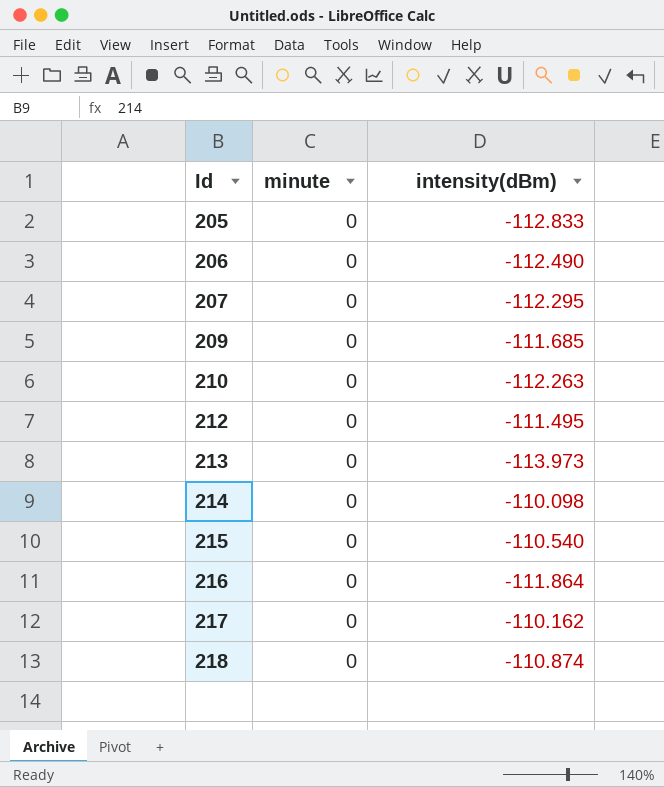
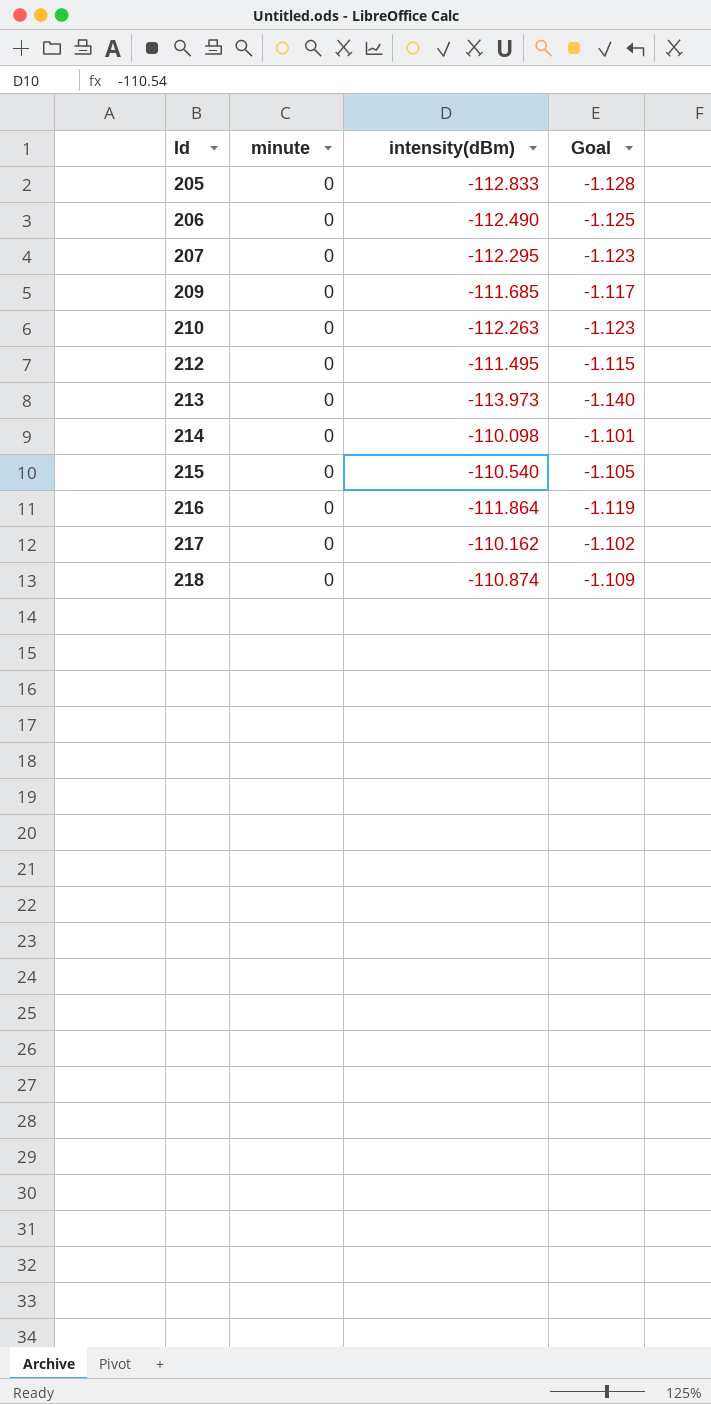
column Goal | formula: none -> [intensity(dBm)] * 0.01

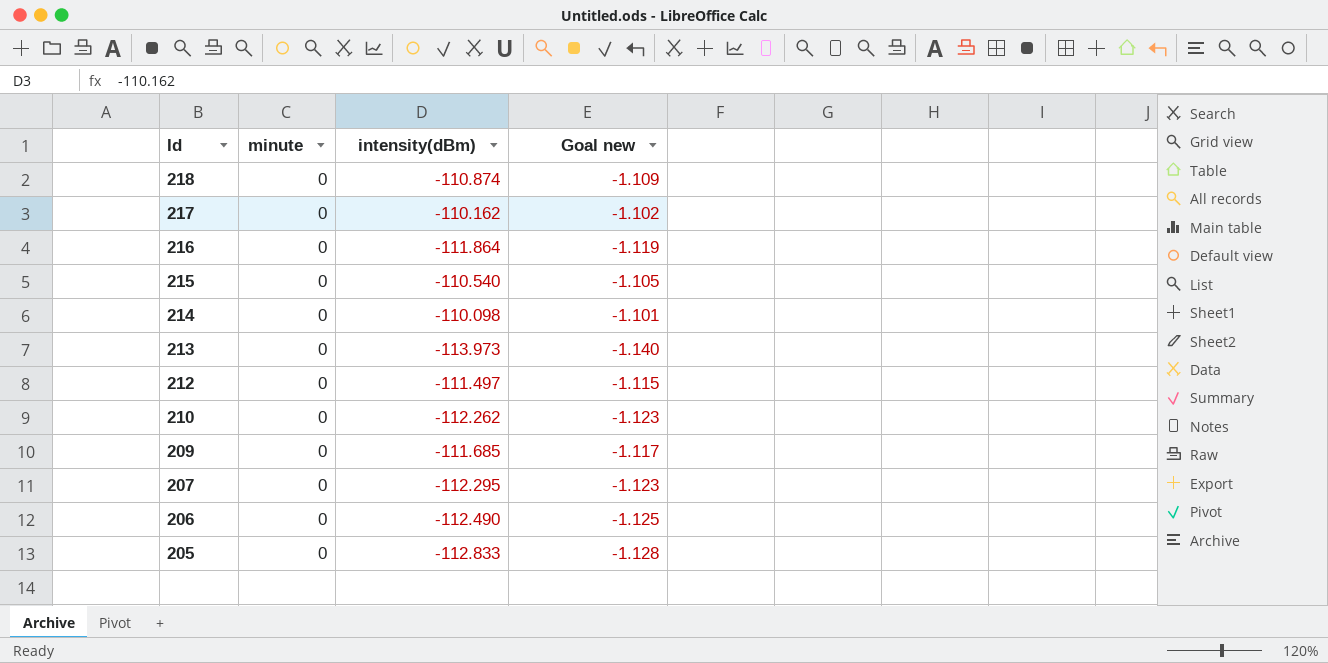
row order: Id ascending -> Id descending
column name: Goal -> Goal new
212 | intensity(dBm): -111.495 -> -111.497
210 | intensity(dBm): -112.263 -> -112.262

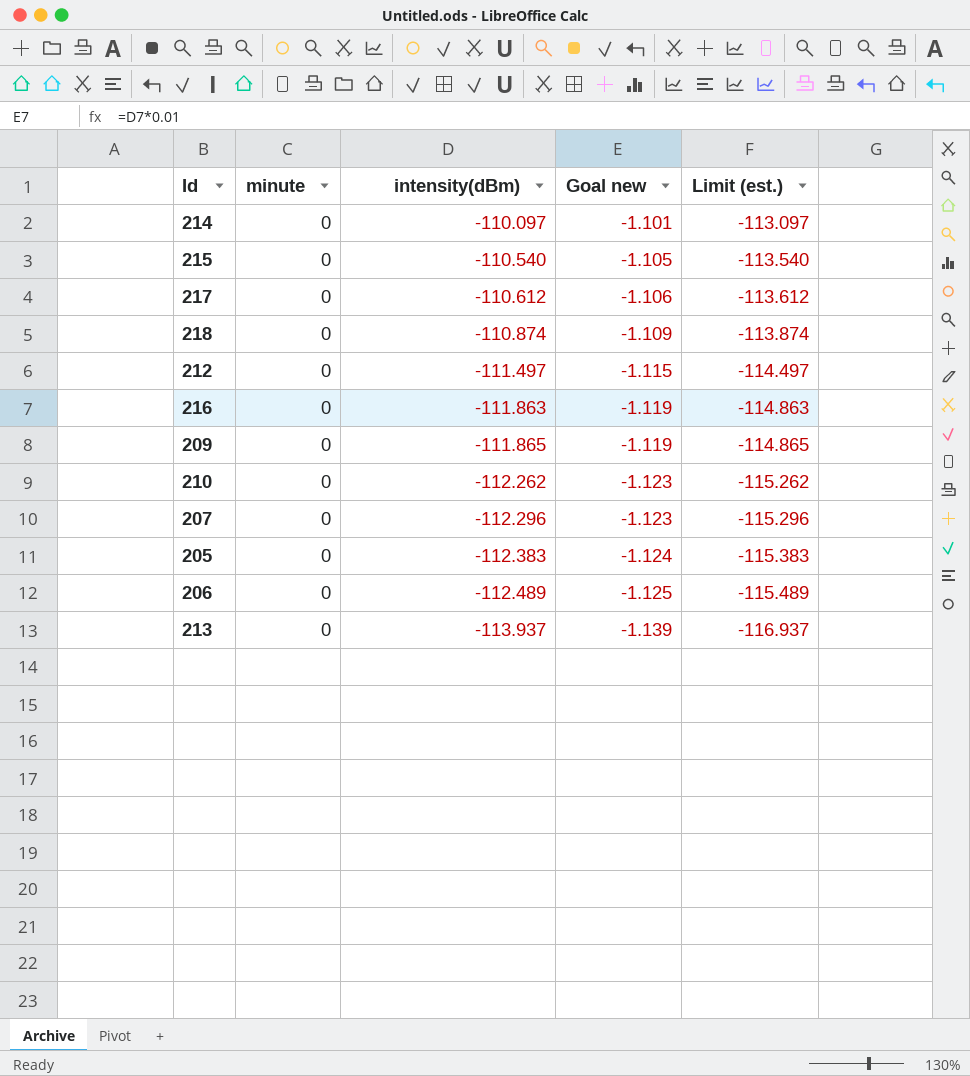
row order: Id descending -> intensity(dBm) descending
column Limit (est.) | formula: none -> [intensity(dBm)] - 3
214 | intensity(dBm): -110.098 -> -110.097
217 | intensity(dBm): -110.162 -> -110.612
217 | Goal new: -1.102 -> -1.106
216 | intensity(dBm): -111.864 -> -111.863
209 | intensity(dBm): -111.685 -> -111.865
209 | Goal new: -1.117 -> -1.119
207 | intensity(dBm): -112.295 -> -112.296
205 | intensity(dBm): -112.833 -> -112.383
205 | Goal new: -1.128 -> -1.124
206 | intensity(dBm): -112.490 -> -112.489
213 | intensity(dBm): -113.973 -> -113.937
213 | Goal new: -1.140 -> -1.139

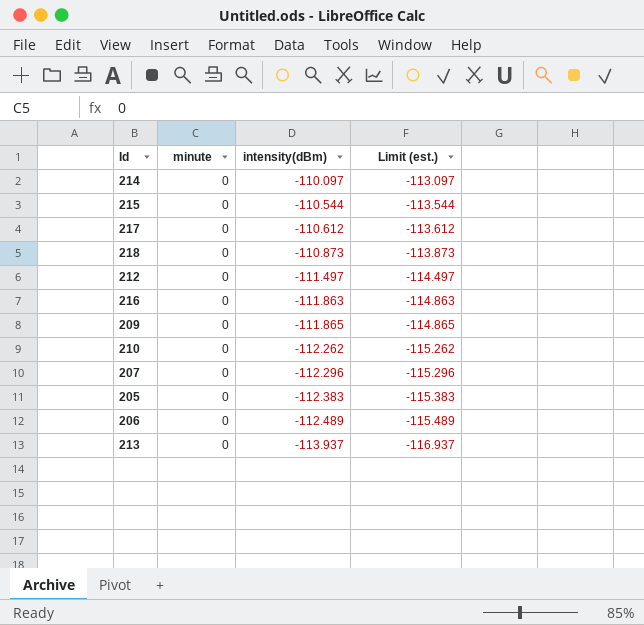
column Goal new | formula: [intensity(dBm)] * 0.01 -> none
215 | intensity(dBm): -110.540 -> -110.544
215 | Limit (est.): -113.540 -> -113.544
218 | intensity(dBm): -110.874 -> -110.873
218 | Limit (est.): -113.874 -> -113.873

